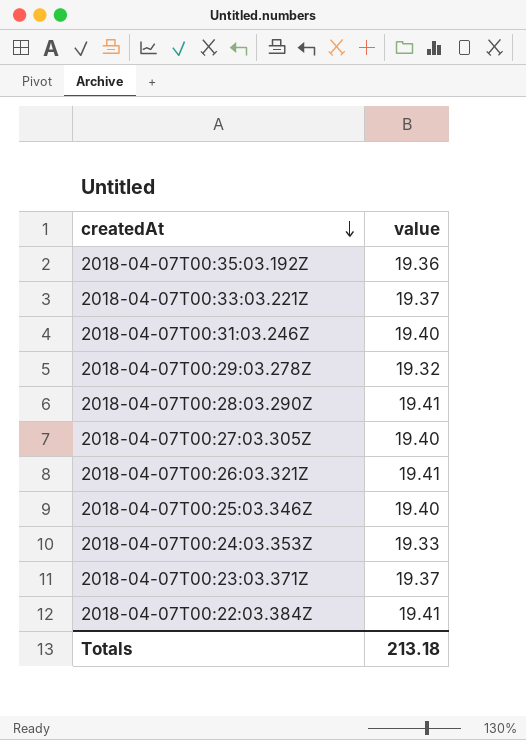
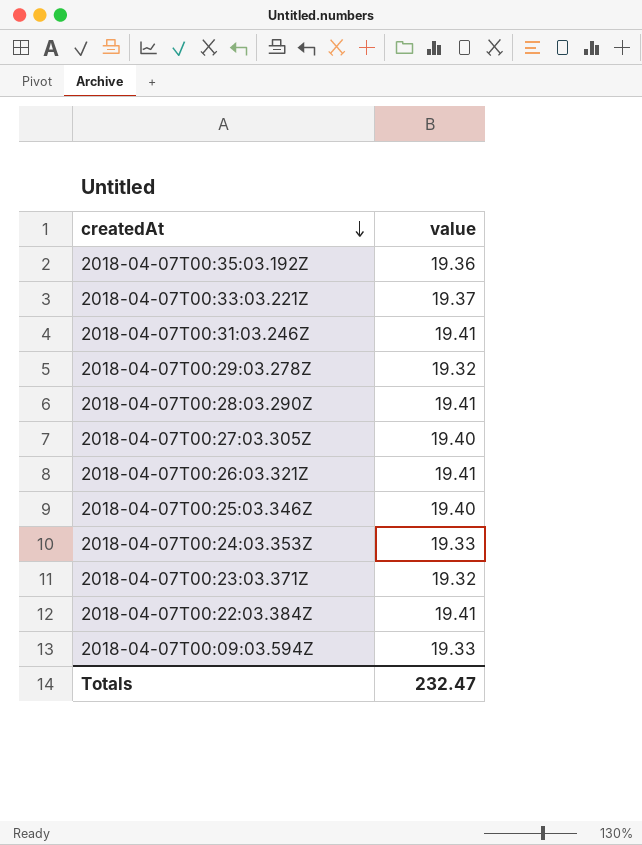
2018-04-07T00:31:03.246Z | value: 19.40 -> 19.41
2018-04-07T00:23:03.371Z | value: 19.37 -> 19.32
row 2018-04-07T00:09:03.594Z: none -> 19.33
Totals | value: 213.18 -> 232.47

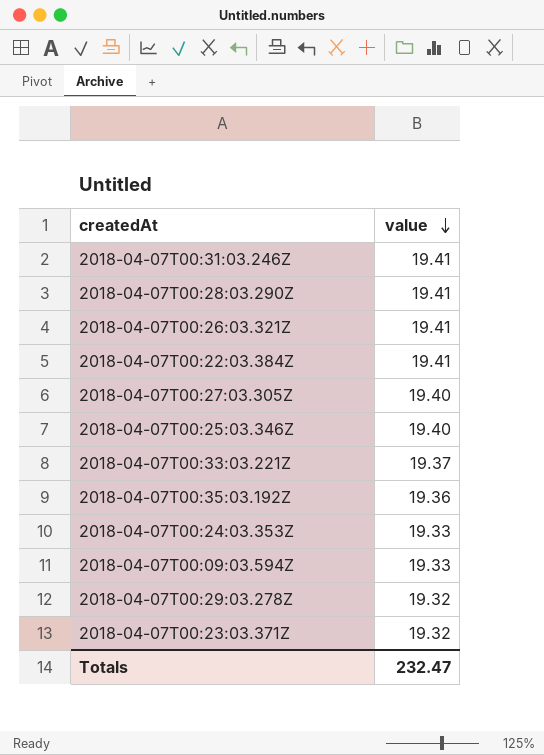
row order: createdAt descending -> value descending

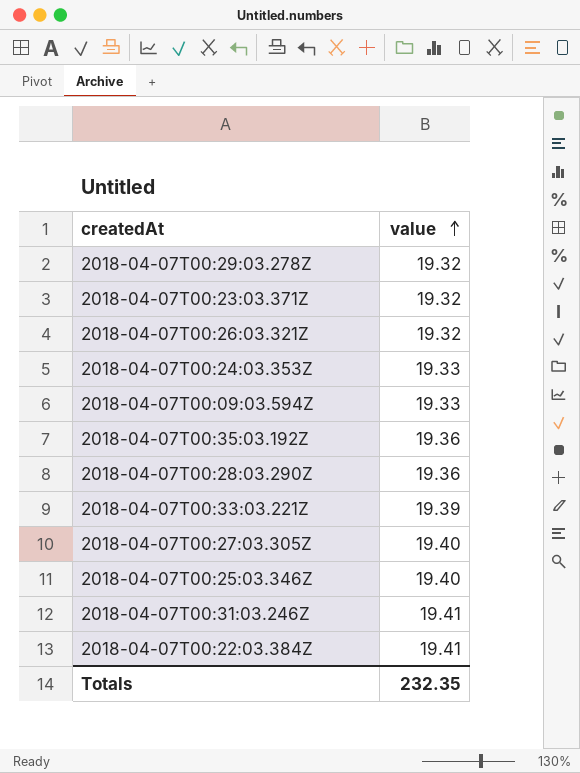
row order: value descending -> value ascending
2018-04-07T00:26:03.321Z | value: 19.41 -> 19.32
2018-04-07T00:28:03.290Z | value: 19.41 -> 19.36
2018-04-07T00:33:03.221Z | value: 19.37 -> 19.39
Totals | value: 232.47 -> 232.35

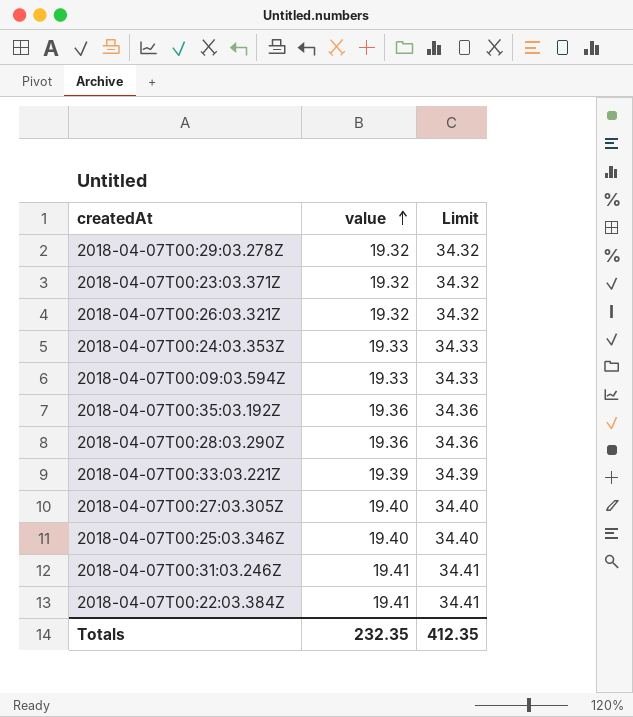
column Limit | formula: none -> [value] + 15

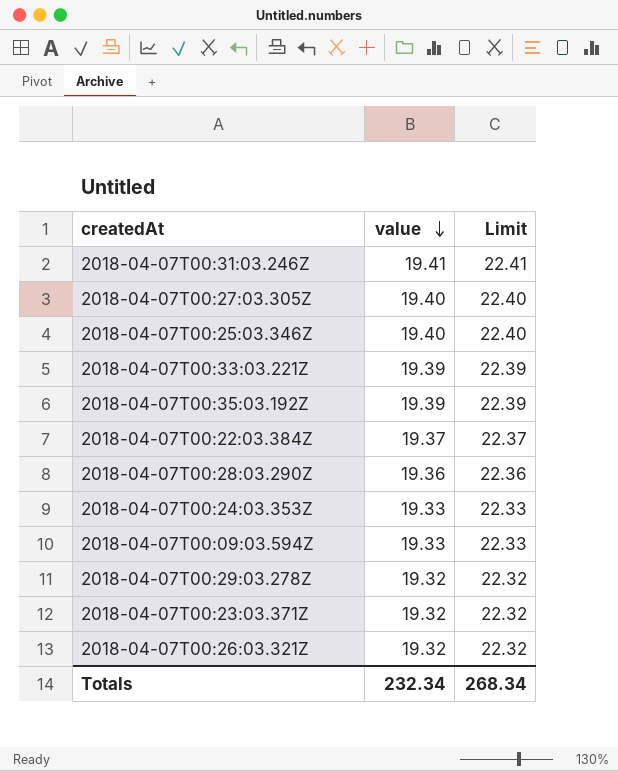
row order: value ascending -> value descending
column Limit | formula: [value] + 15 -> [value] + 3
2018-04-07T00:35:03.192Z | value: 19.36 -> 19.39
2018-04-07T00:22:03.384Z | value: 19.41 -> 19.37
Totals | value: 232.35 -> 232.34
Totals | Limit: 412.35 -> 268.34

